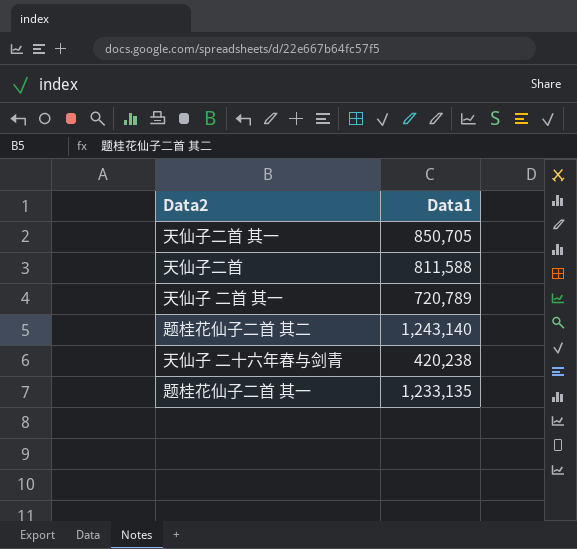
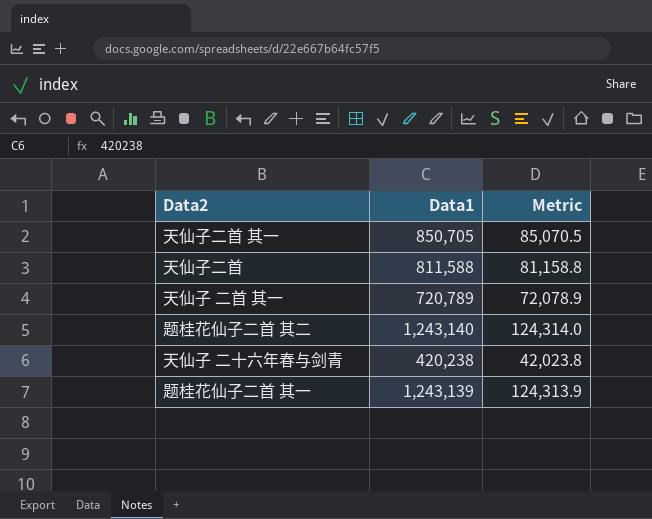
column Metric | formula: none -> [Data1] * 0.1
题桂花仙子二首 其一 | Data1: 1,233,135 -> 1,243,139

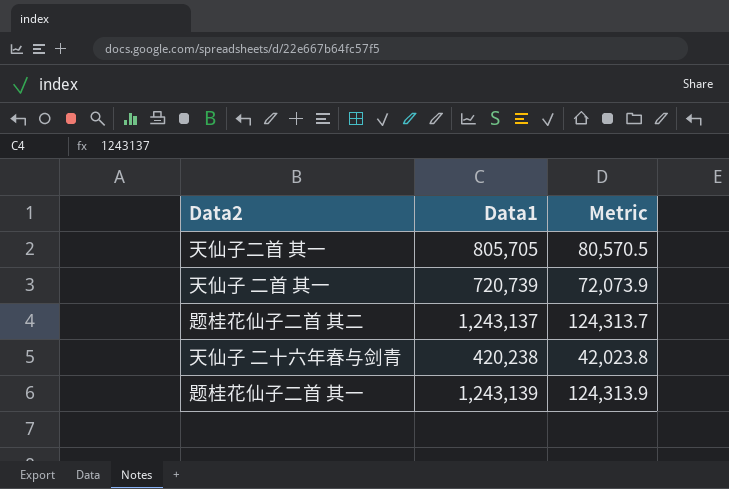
row 天仙子二首: 811,588 | 81,158.8 -> none
天仙子二首 其一 | Data1: 850,705 -> 805,705
天仙子二首 其一 | Metric: 85,070.5 -> 80,570.5
天仙子 二首 其一 | Data1: 720,789 -> 720,739
天仙子 二首 其一 | Metric: 72,078.9 -> 72,073.9
题桂花仙子二首 其二 | Data1: 1,243,140 -> 1,243,137
题桂花仙子二首 其二 | Metric: 124,314.0 -> 124,313.7

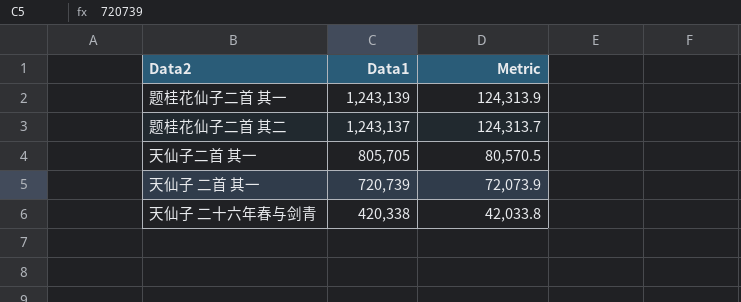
row order: none -> Data1 descending
天仙子 二十六年春与剑青 | Data1: 420,238 -> 420,338
天仙子 二十六年春与剑青 | Metric: 42,023.8 -> 42,033.8

